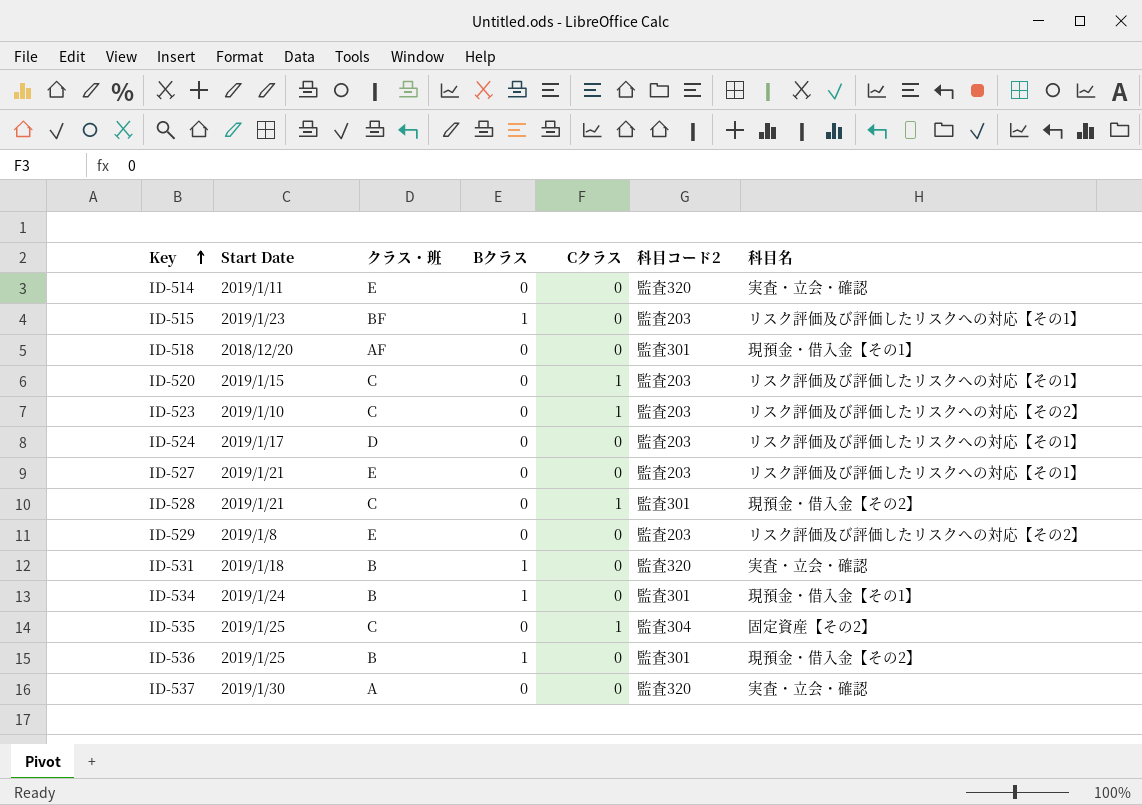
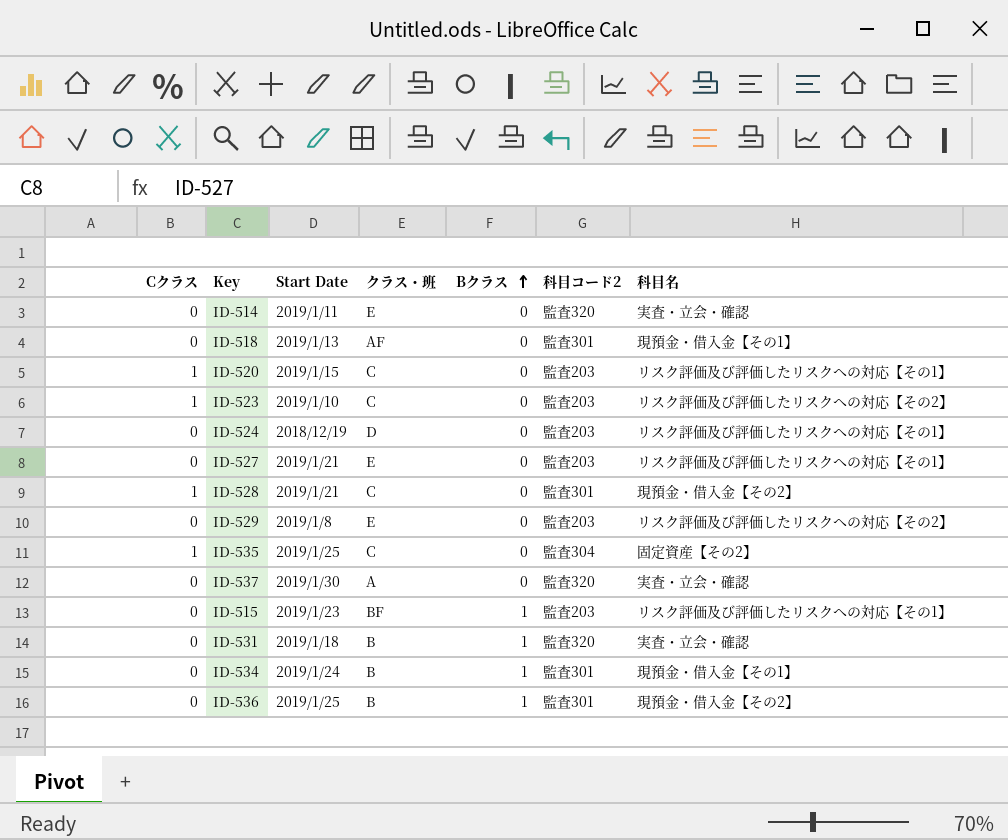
row order: Key ascending -> Bクラス ascending
column Cクラス | position: 5 -> 1
ID-518 | Start Date: 2018/12/20 -> 2019/1/13
ID-524 | Start Date: 2019/1/17 -> 2018/12/19

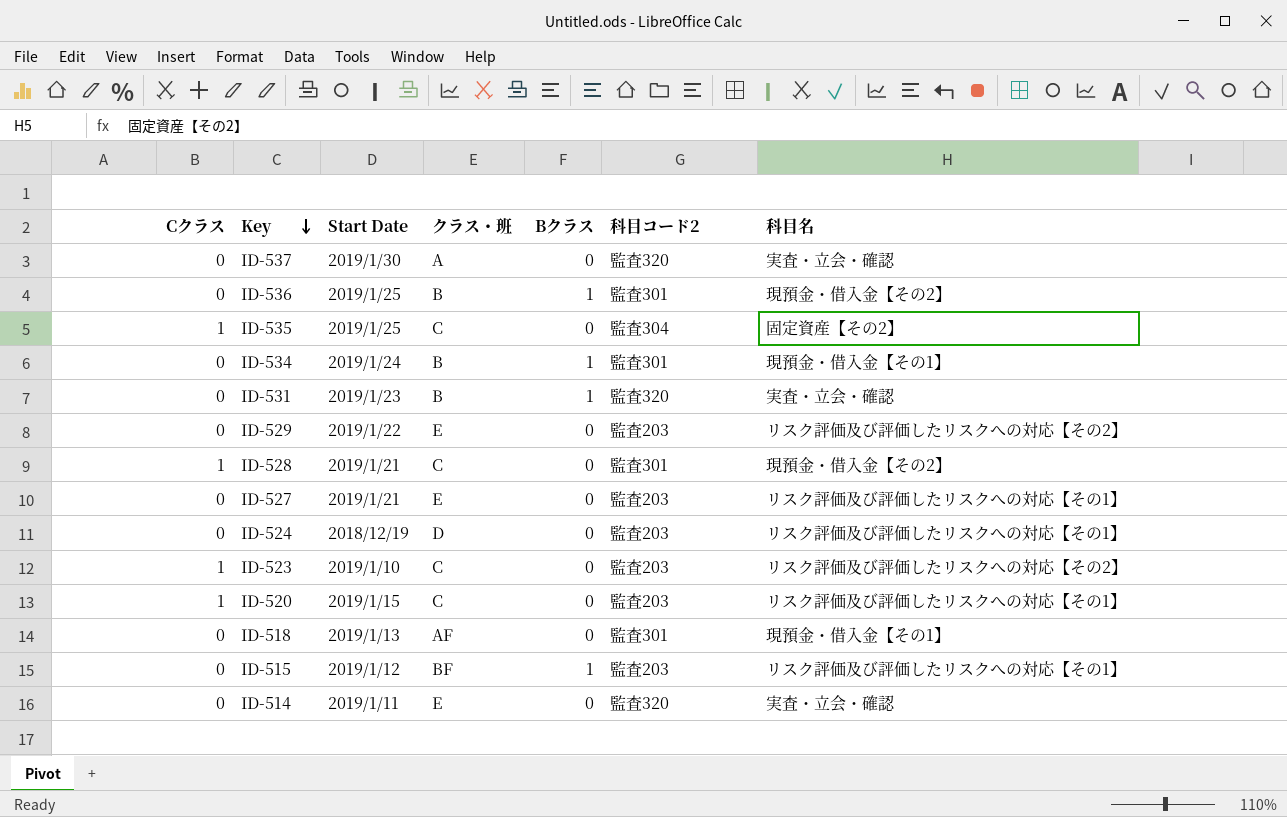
row order: Bクラス ascending -> Key descending
ID-531 | Start Date: 2019/1/18 -> 2019/1/23
ID-529 | Start Date: 2019/1/8 -> 2019/1/22
ID-515 | Start Date: 2019/1/23 -> 2019/1/12

